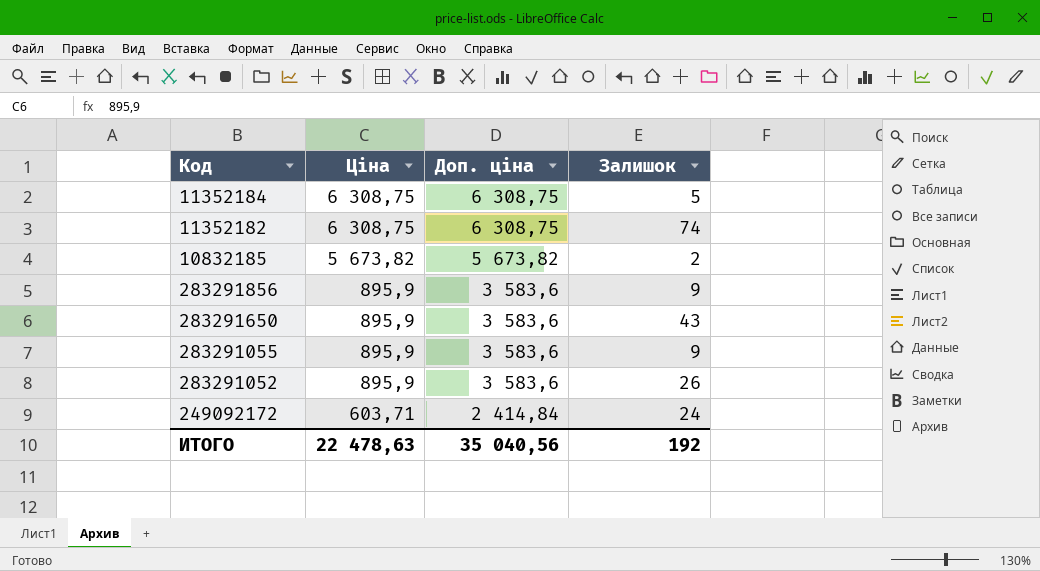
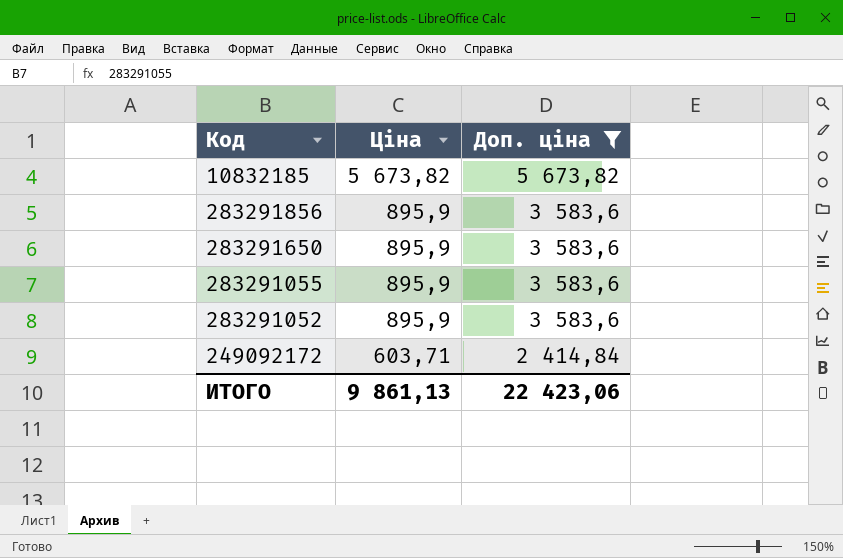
filter: none -> Доп. ціна != 6 308,75
column Залишок | position: 4 -> none
ИТОГО | Ціна: 22 478,63 -> 9 861,13
ИТОГО | Доп. ціна: 35 040,56 -> 22 423,06

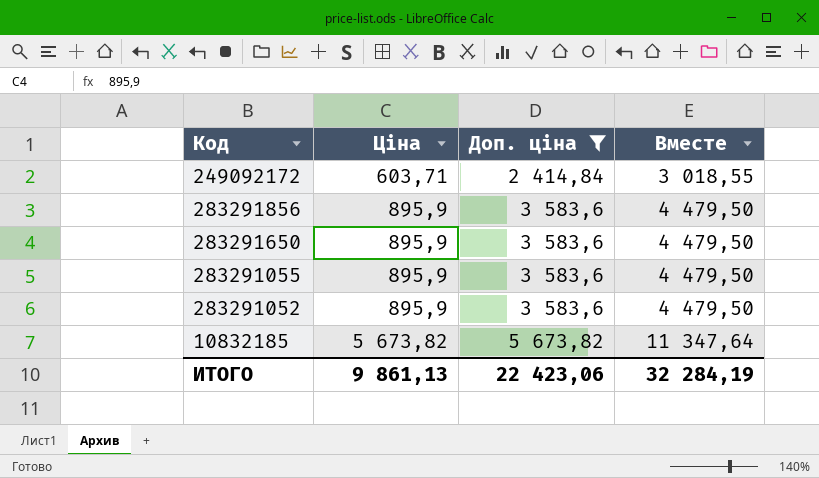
row order: Ціна descending -> Ціна ascending
column Вместе | formula: none -> [Ціна] + [Доп. ціна]

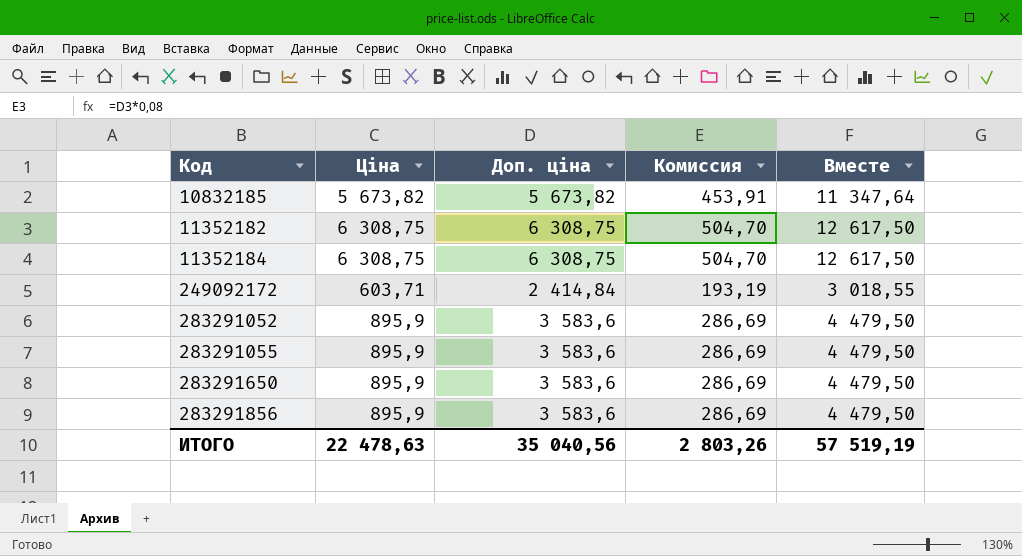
filter: Доп. ціна != 6 308,75 -> none
row order: Ціна ascending -> Код ascending
column Комиссия | formula: none -> [Доп. ціна] * 0,08
ИТОГО | Ціна: 9 861,13 -> 22 478,63
ИТОГО | Доп. ціна: 22 423,06 -> 35 040,56
ИТОГО | Вместе: 32 284,19 -> 57 519,19

